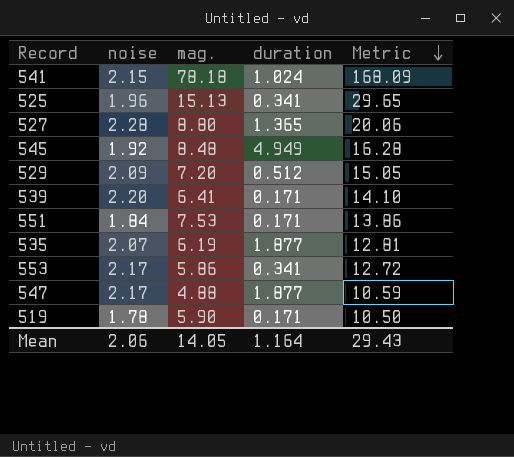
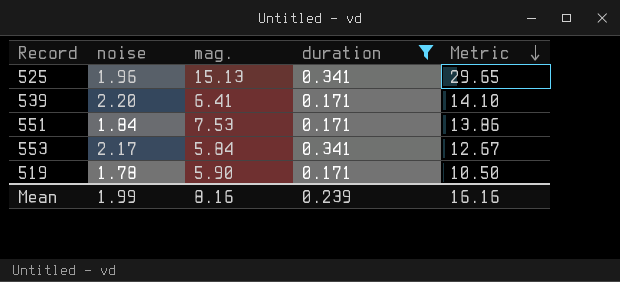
filter: none -> duration <= 0.341
553 | mag.: 5.86 -> 5.84
553 | Metric: 12.72 -> 12.67
Mean | noise: 2.06 -> 1.99
Mean | mag.: 14.05 -> 8.16
Mean | duration: 1.164 -> 0.239
Mean | Metric: 29.43 -> 16.16

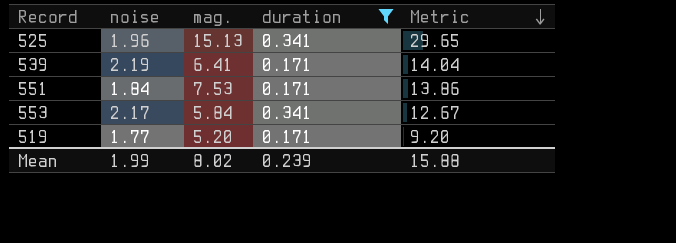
539 | noise: 2.20 -> 2.19
539 | Metric: 14.10 -> 14.04
519 | noise: 1.78 -> 1.77
519 | mag.: 5.90 -> 5.20
519 | Metric: 10.50 -> 9.20
Mean | mag.: 8.16 -> 8.02
Mean | Metric: 16.16 -> 15.88

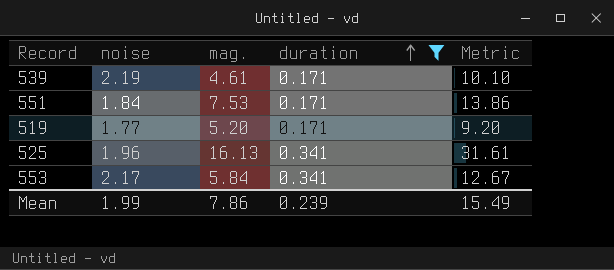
row order: Metric descending -> duration ascending
539 | mag.: 6.41 -> 4.61
539 | Metric: 14.04 -> 10.10
525 | mag.: 15.13 -> 16.13
525 | Metric: 29.65 -> 31.61
Mean | mag.: 8.02 -> 7.86
Mean | Metric: 15.88 -> 15.49

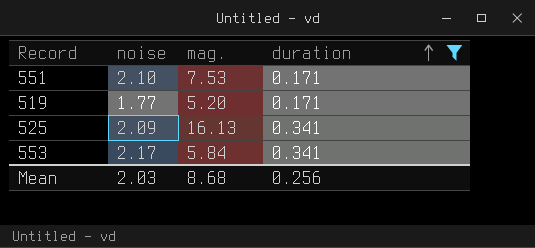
column Metric | formula: [noise] * [mag.] -> none
row 539: 2.19 | 4.61 | 0.171 | 10.10 -> none
551 | noise: 1.84 -> 2.10
525 | noise: 1.96 -> 2.09
Mean | noise: 1.99 -> 2.03
Mean | mag.: 7.86 -> 8.68
Mean | duration: 0.239 -> 0.256

